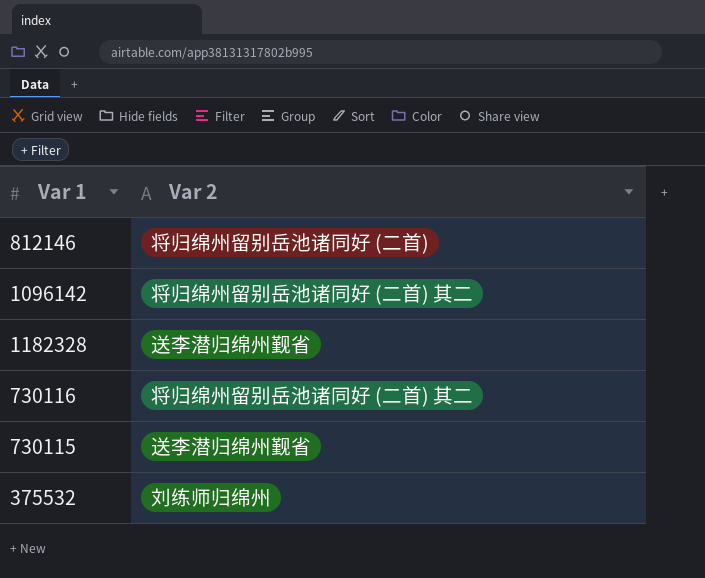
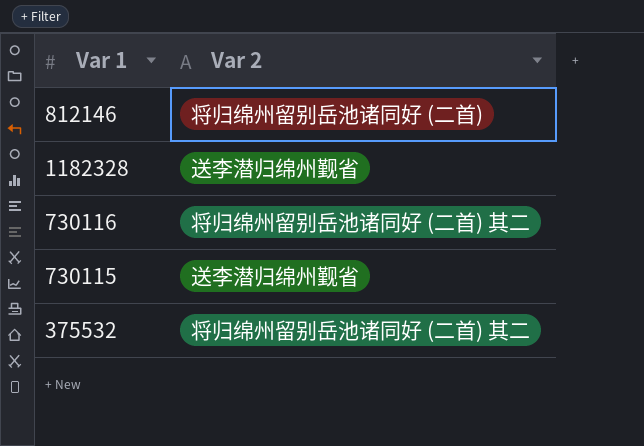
row 1096142: 将归绵州留别岳池诸同好 (二首) 其二 -> none
375532 | Var 2: 刘练师归绵州 -> 将归绵州留别岳池诸同好 (二首) 其二

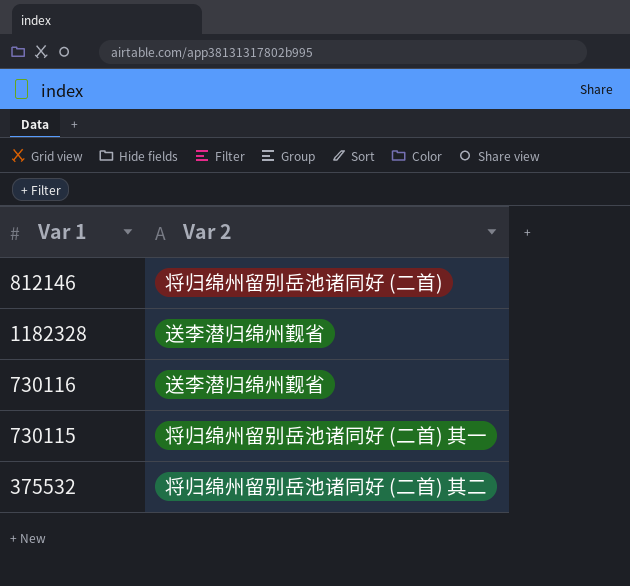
730116 | Var 2: 将归绵州留别岳池诸同好 (二首) 其二 -> 送李潜归绵州觐省
730115 | Var 2: 送李潜归绵州觐省 -> 将归绵州留别岳池诸同好 (二首) 其一

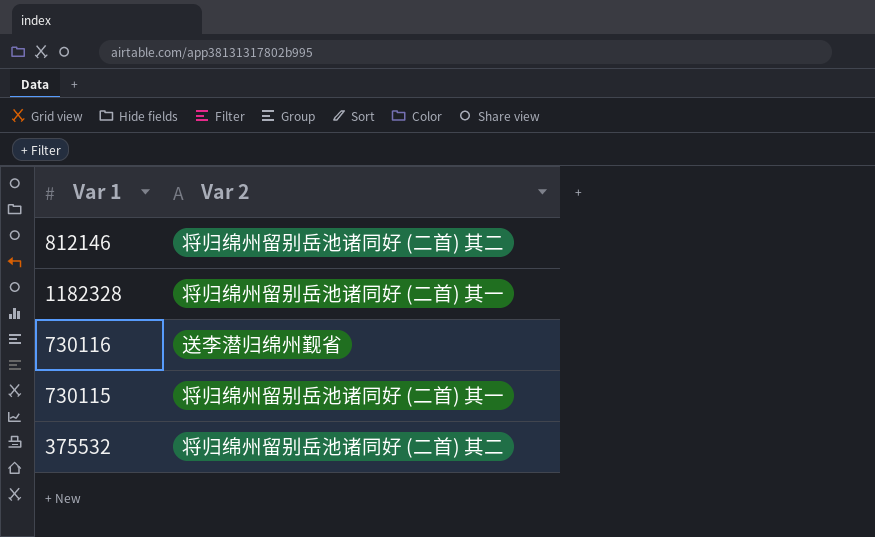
812146 | Var 2: 将归绵州留别岳池诸同好 (二首) -> 将归绵州留别岳池诸同好 (二首) 其二
1182328 | Var 2: 送李潜归绵州觐省 -> 将归绵州留别岳池诸同好 (二首) 其一

